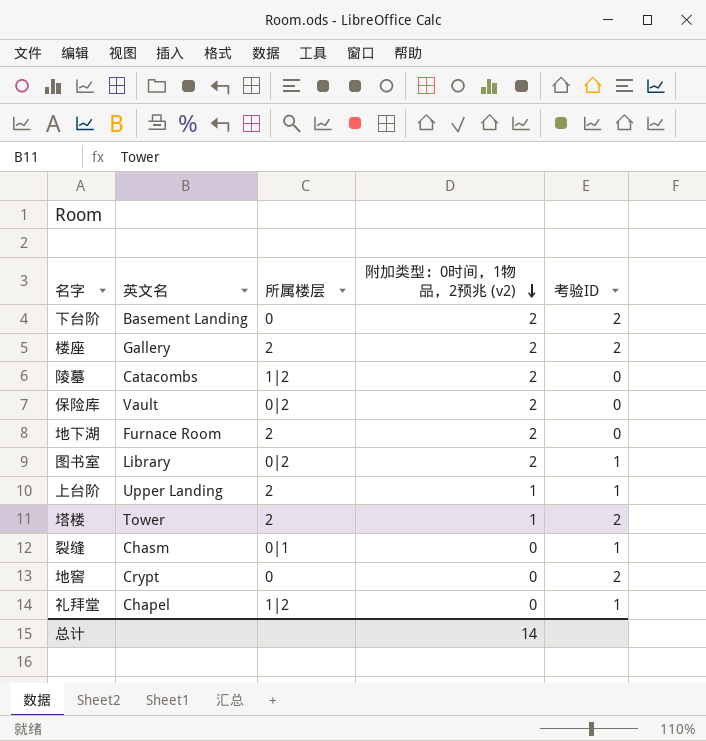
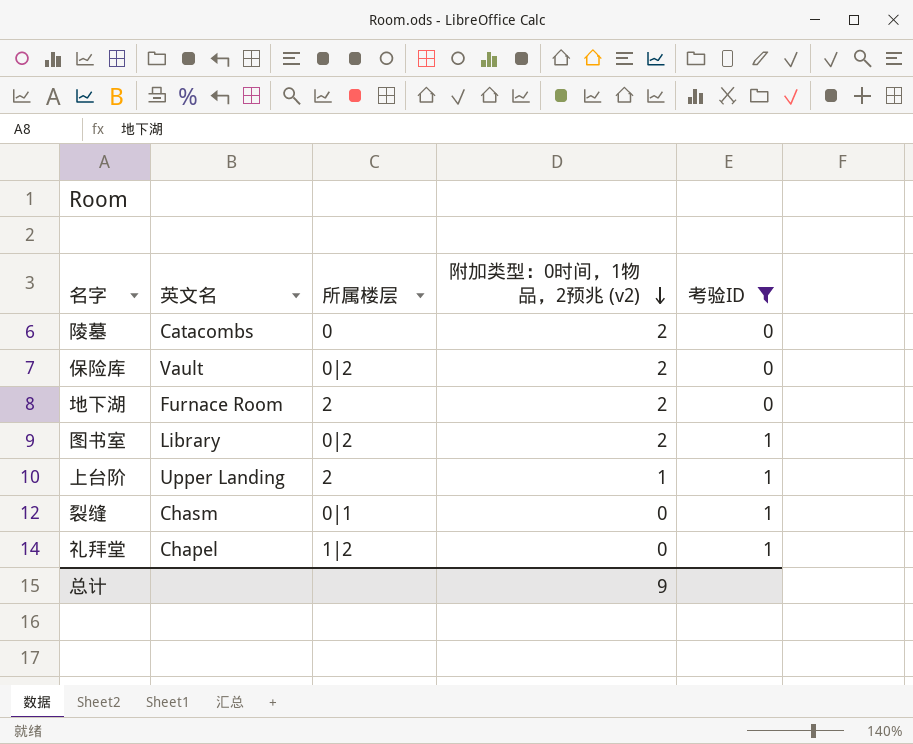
filter: none -> 考验ID != 2
陵墓 | 所属楼层: 1|2 -> 0
总计 | 附加类型：0时间，1物品，2预兆 (v2): 14 -> 9

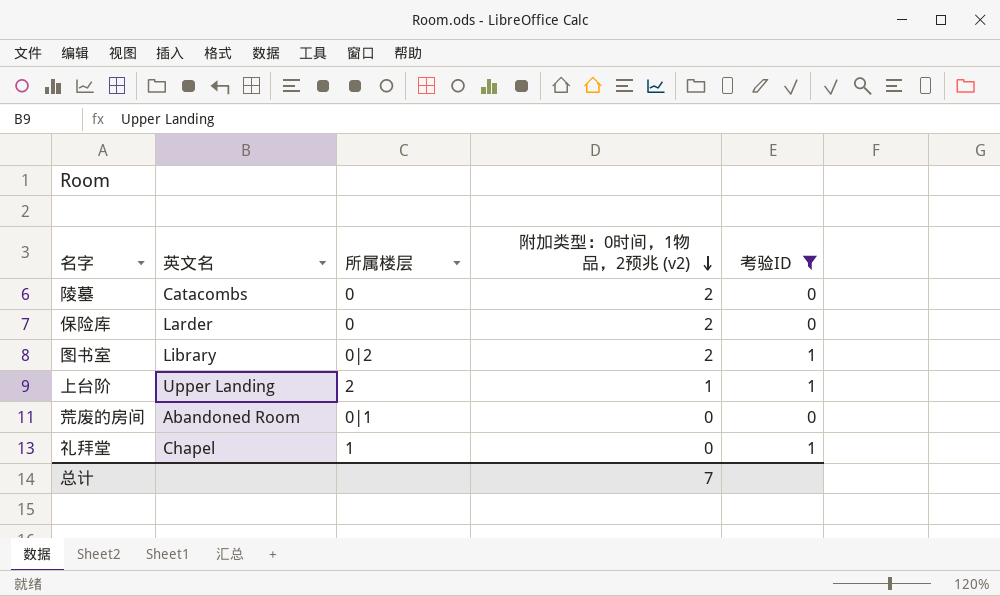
row 地下湖: Furnace Room | 2 | 2 | 0 -> none
row 裂缝: Chasm | 0|1 | 0 | 1 -> none
保险库 | 英文名: Vault -> Larder
保险库 | 所属楼层: 0|2 -> 0
row 荒废的房间: none -> Abandoned Room | 0|1 | 0 | 0
礼拜堂 | 所属楼层: 1|2 -> 1
总计 | 附加类型：0时间，1物品，2预兆 (v2): 9 -> 7

